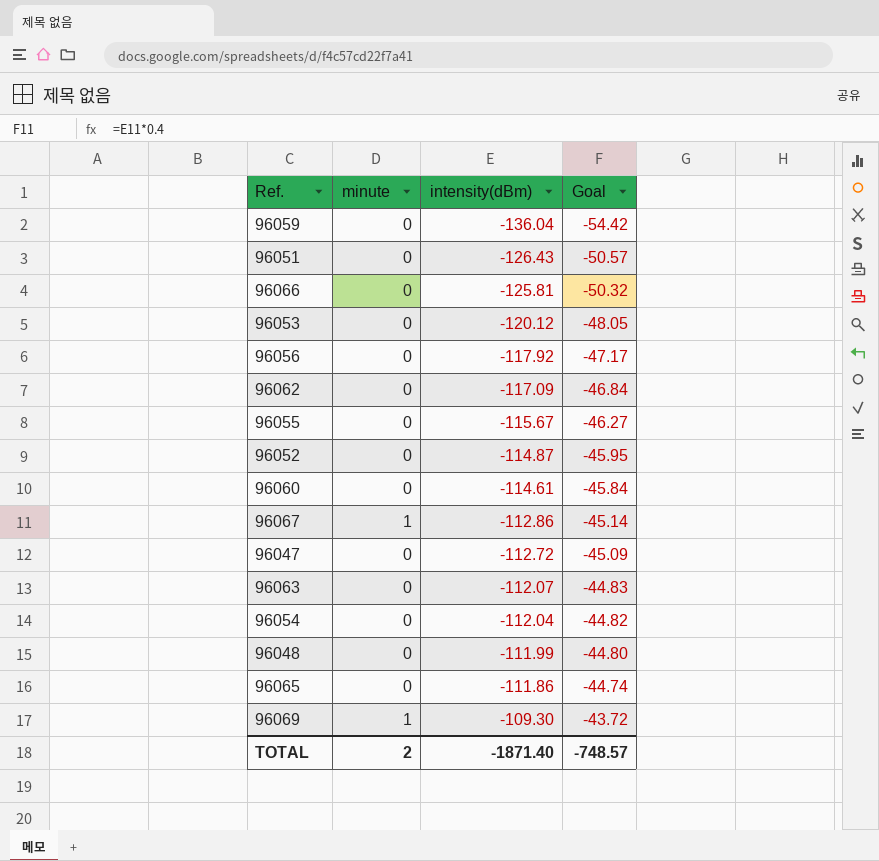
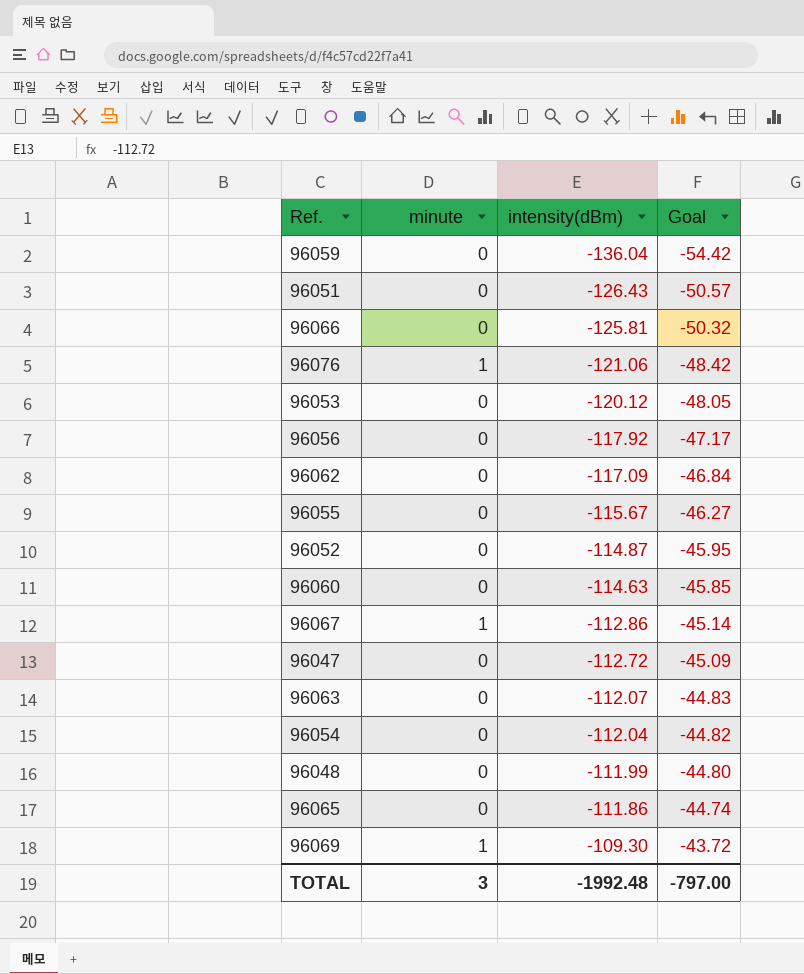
row 96076: none -> 1 | -121.06 | -48.42
96060 | intensity(dBm): -114.61 -> -114.63
96060 | Goal: -45.84 -> -45.85
TOTAL | minute: 2 -> 3
TOTAL | intensity(dBm): -1871.40 -> -1992.48
TOTAL | Goal: -748.57 -> -797.00

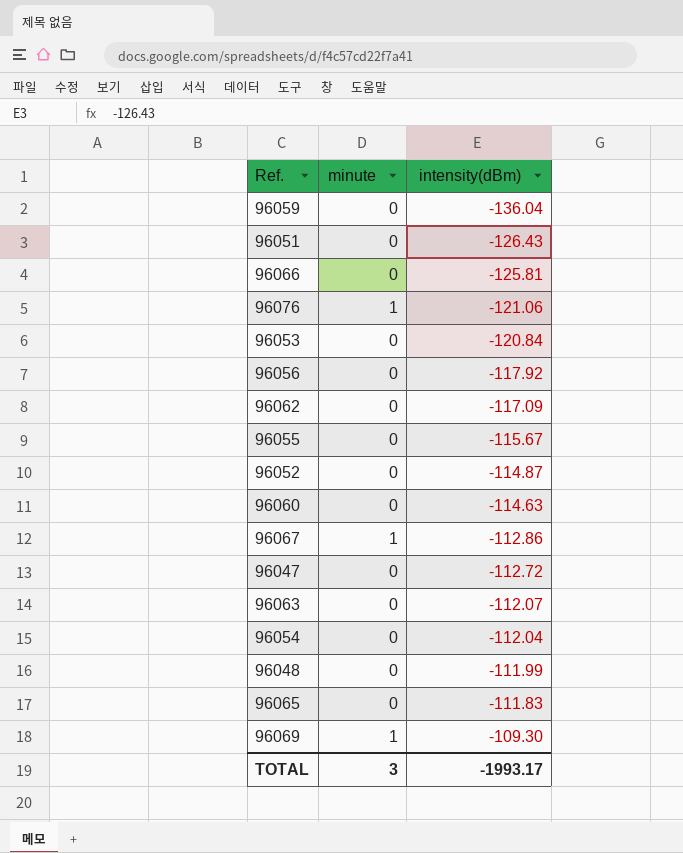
column Goal | formula: [intensity(dBm)] * 0.4 -> none
96053 | intensity(dBm): -120.12 -> -120.84
96065 | intensity(dBm): -111.86 -> -111.83
TOTAL | intensity(dBm): -1992.48 -> -1993.17

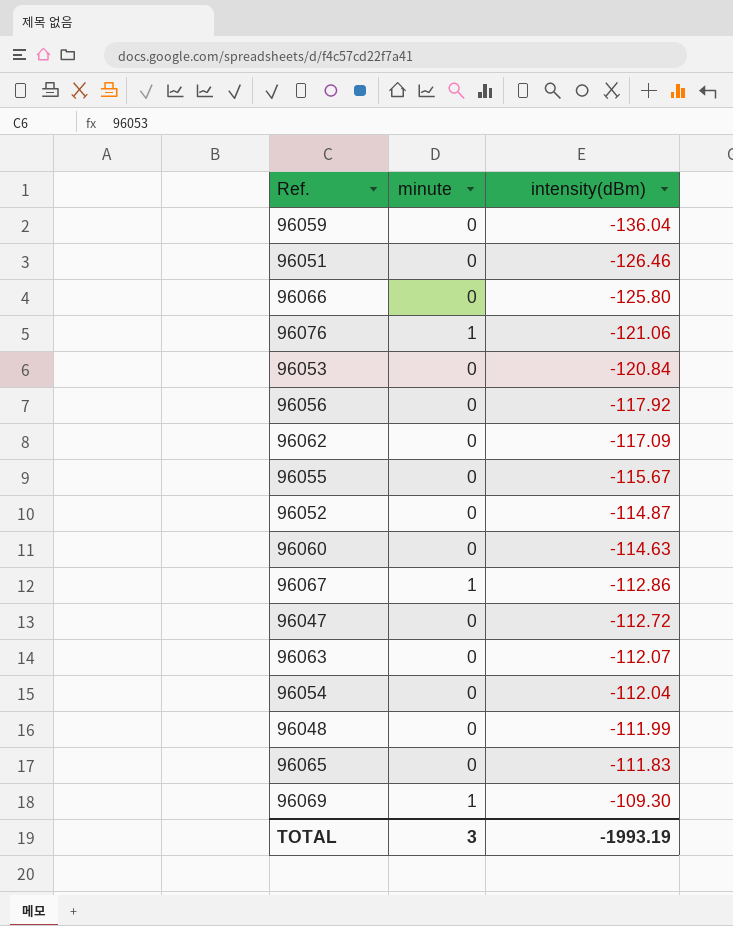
96051 | intensity(dBm): -126.43 -> -126.46
96066 | intensity(dBm): -125.81 -> -125.80
TOTAL | intensity(dBm): -1993.17 -> -1993.19

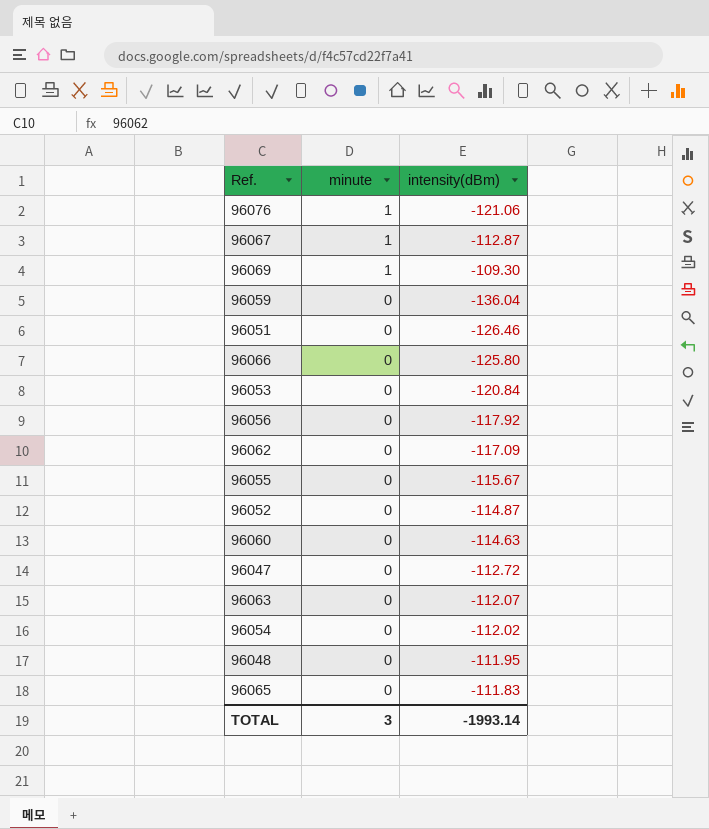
row order: intensity(dBm) ascending -> minute descending
96067 | intensity(dBm): -112.86 -> -112.87
96054 | intensity(dBm): -112.04 -> -112.02
96048 | intensity(dBm): -111.99 -> -111.95
TOTAL | intensity(dBm): -1993.19 -> -1993.14

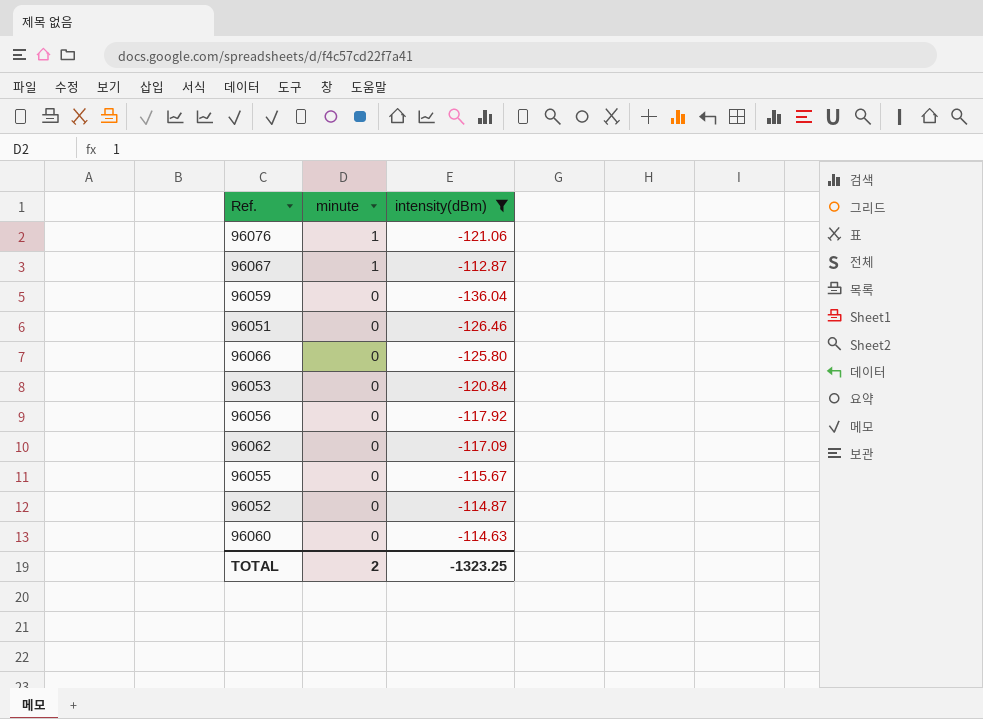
filter: none -> intensity(dBm) <= -112.87
TOTAL | minute: 3 -> 2
TOTAL | intensity(dBm): -1993.14 -> -1323.25

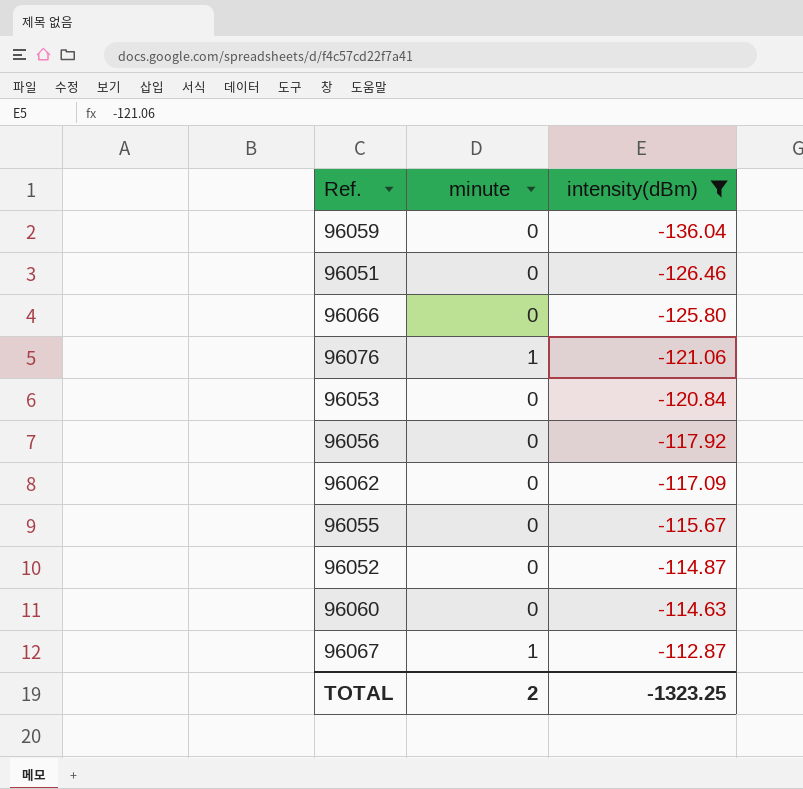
row order: minute descending -> intensity(dBm) ascending

